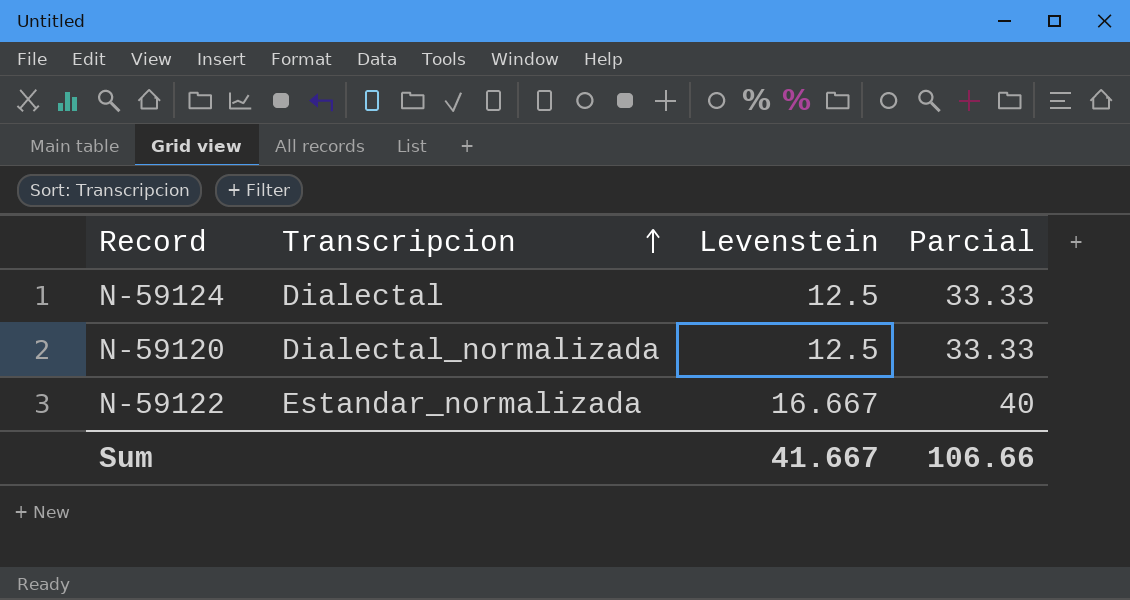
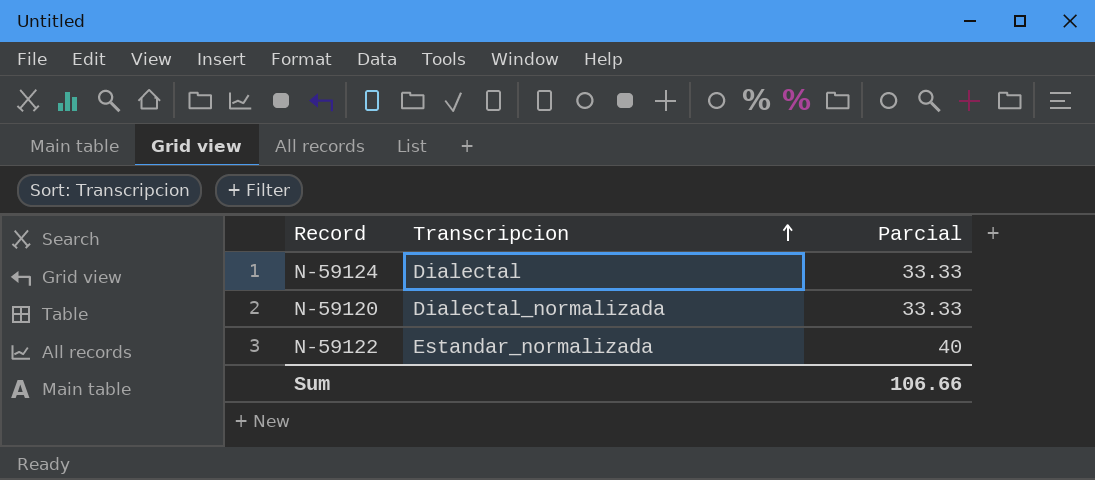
column Levenstein | position: 3 -> none

